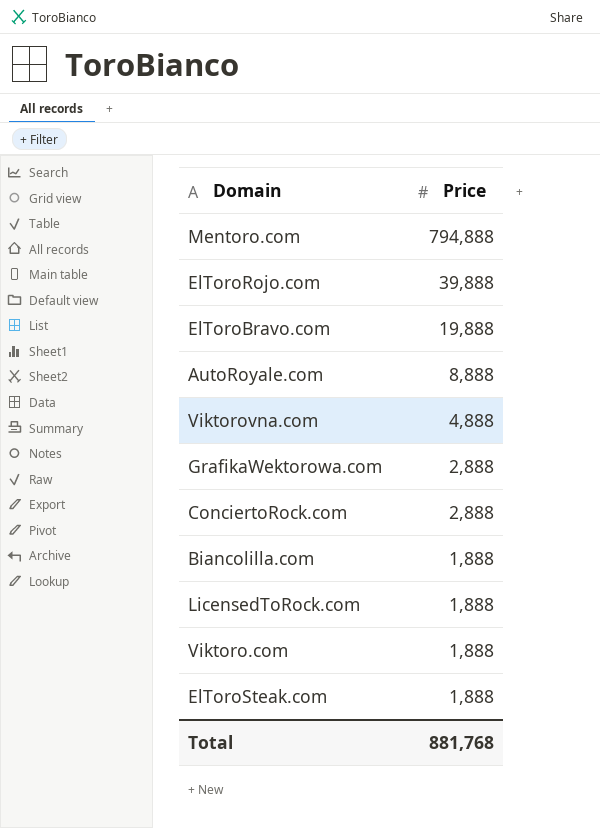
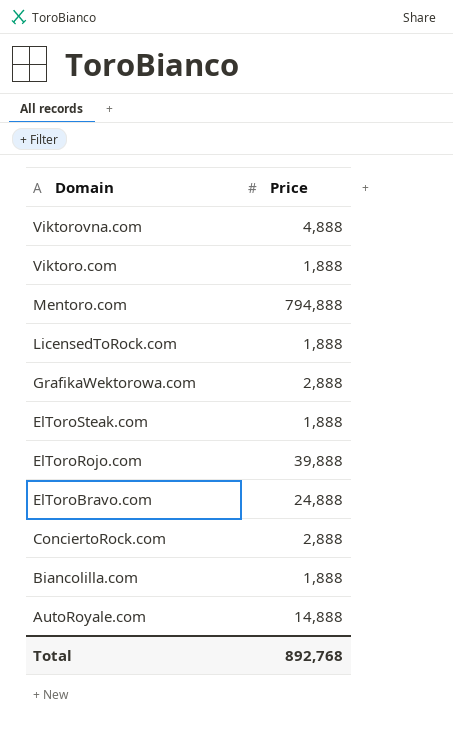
row order: Price descending -> Domain descending
ElToroBravo.com | Price: 19,888 -> 24,888
AutoRoyale.com | Price: 8,888 -> 14,888
Total | Price: 881,768 -> 892,768

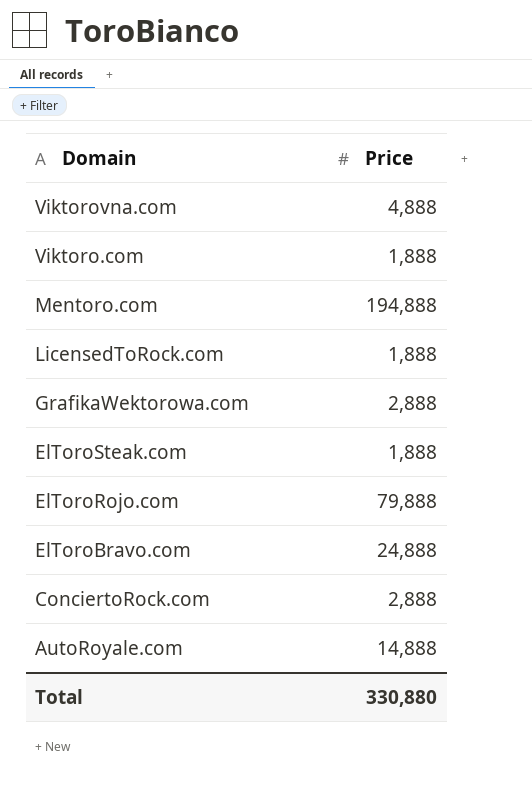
row Biancolilla.com: 1,888 -> none
Mentoro.com | Price: 794,888 -> 194,888
ElToroRojo.com | Price: 39,888 -> 79,888
Total | Price: 892,768 -> 330,880

